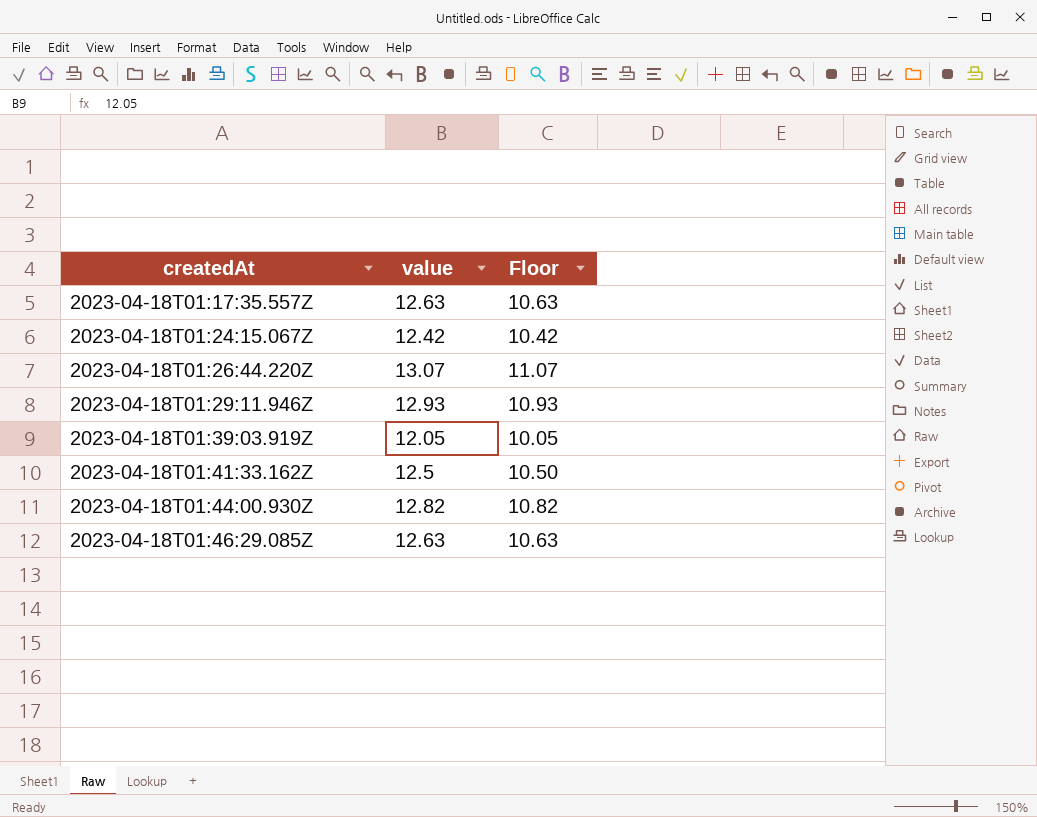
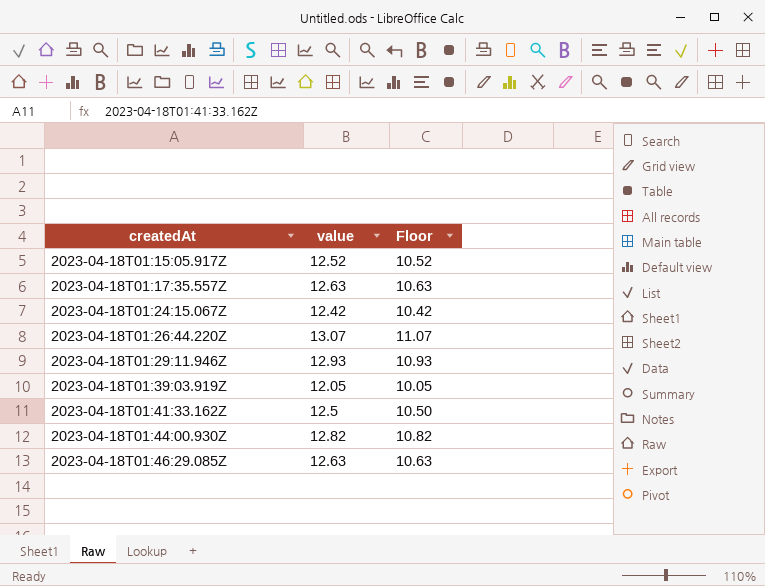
row 2023-04-18T01:15:05.917Z: none -> 12.52 | 10.52

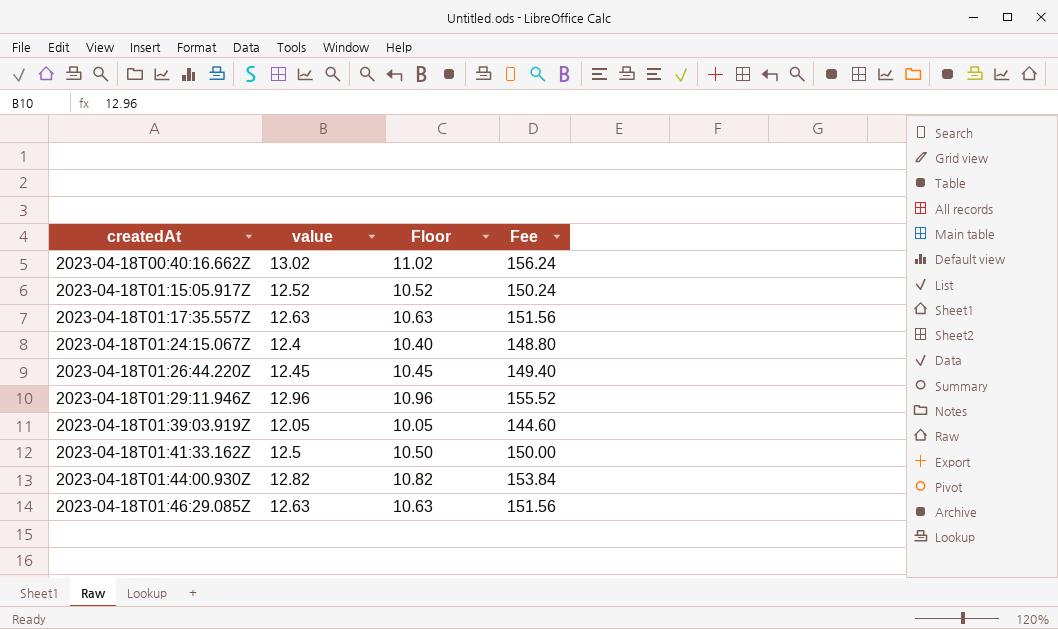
column Fee | formula: none -> [value] * 12
row 2023-04-18T00:40:16.662Z: none -> 13.02 | 11.02 | 156.24
2023-04-18T01:24:15.067Z | value: 12.42 -> 12.4
2023-04-18T01:24:15.067Z | Floor: 10.42 -> 10.40
2023-04-18T01:26:44.220Z | value: 13.07 -> 12.45
2023-04-18T01:26:44.220Z | Floor: 11.07 -> 10.45
2023-04-18T01:29:11.946Z | value: 12.93 -> 12.96
2023-04-18T01:29:11.946Z | Floor: 10.93 -> 10.96

